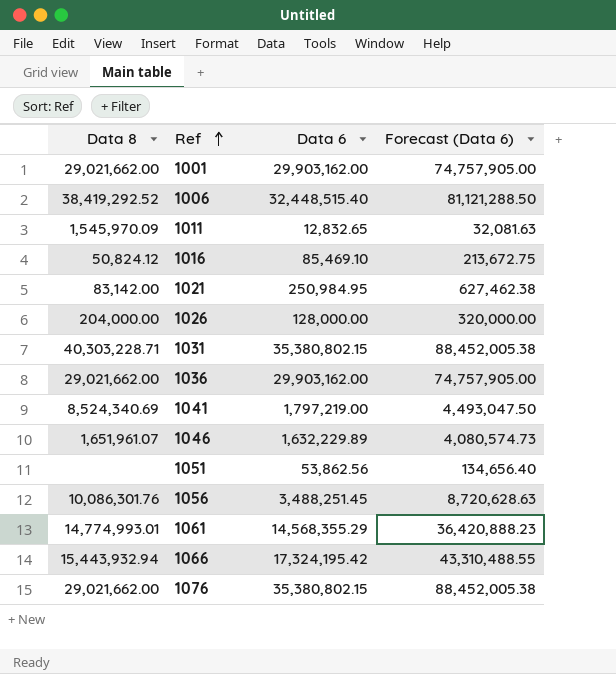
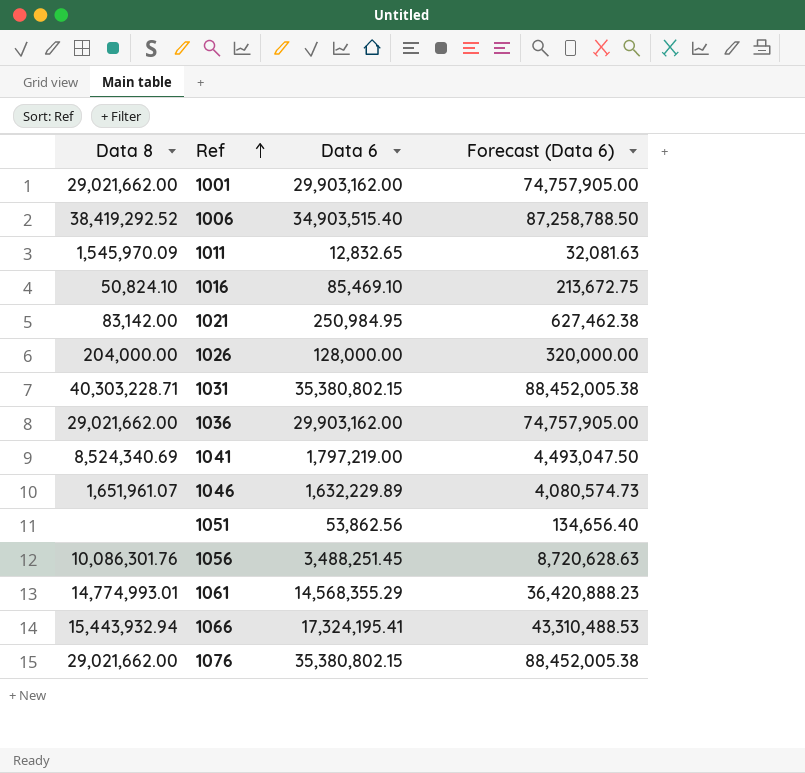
1006 | Data 6: 32,448,515.40 -> 34,903,515.40
1006 | Forecast (Data 6): 81,121,288.50 -> 87,258,788.50
1016 | Data 8: 50,824.12 -> 50,824.10
1066 | Data 6: 17,324,195.42 -> 17,324,195.41
1066 | Forecast (Data 6): 43,310,488.55 -> 43,310,488.53

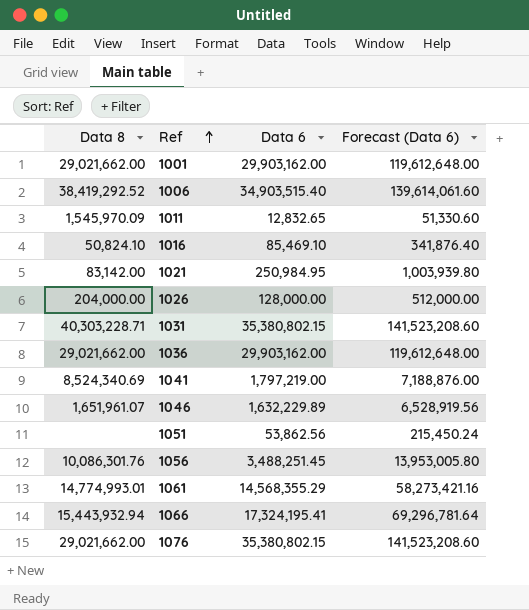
column Forecast (Data 6) | formula: [Data 6] * 2.5 -> [Data 6] * 4

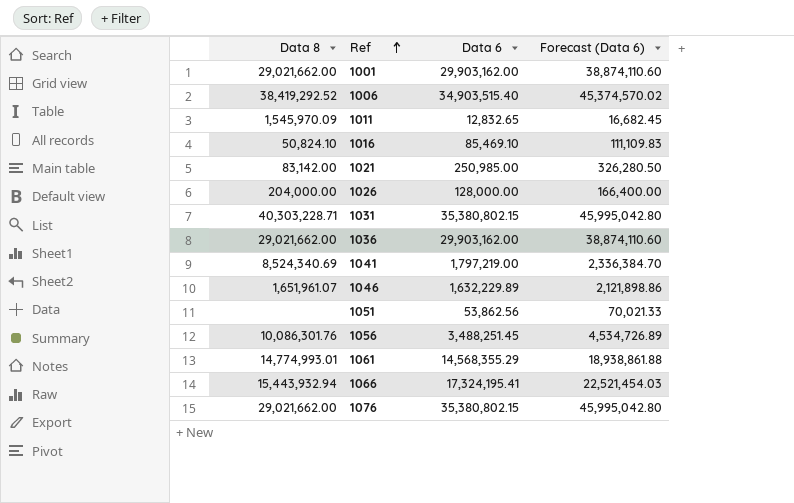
column Forecast (Data 6) | formula: [Data 6] * 4 -> [Data 6] * 1.3
1021 | Data 6: 250,984.95 -> 250,985.00

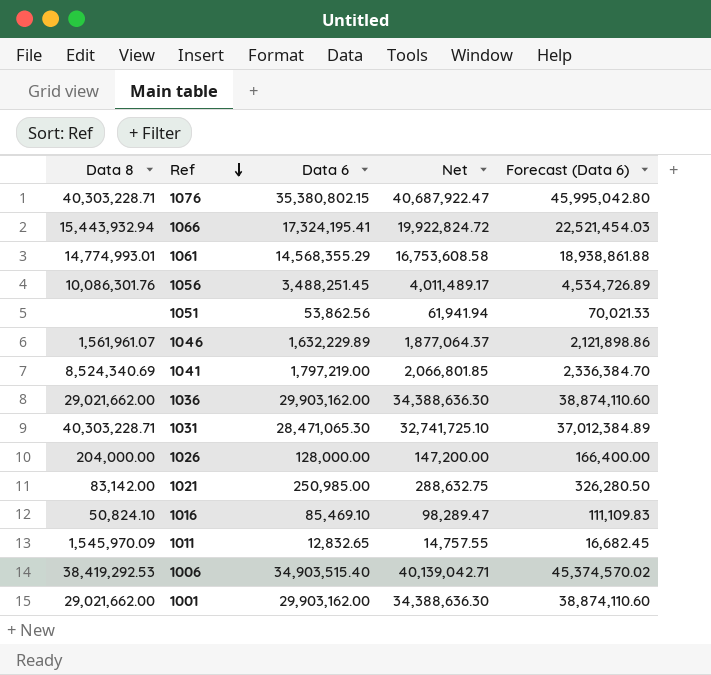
row order: Ref ascending -> Ref descending
column Net | formula: none -> [Data 6] * 1.15
1076 | Data 8: 29,021,662.00 -> 40,303,228.71
1046 | Data 8: 1,651,961.07 -> 1,561,961.07
1031 | Data 6: 35,380,802.15 -> 28,471,065.30
1031 | Forecast (Data 6): 45,995,042.80 -> 37,012,384.89
1006 | Data 8: 38,419,292.52 -> 38,419,292.53

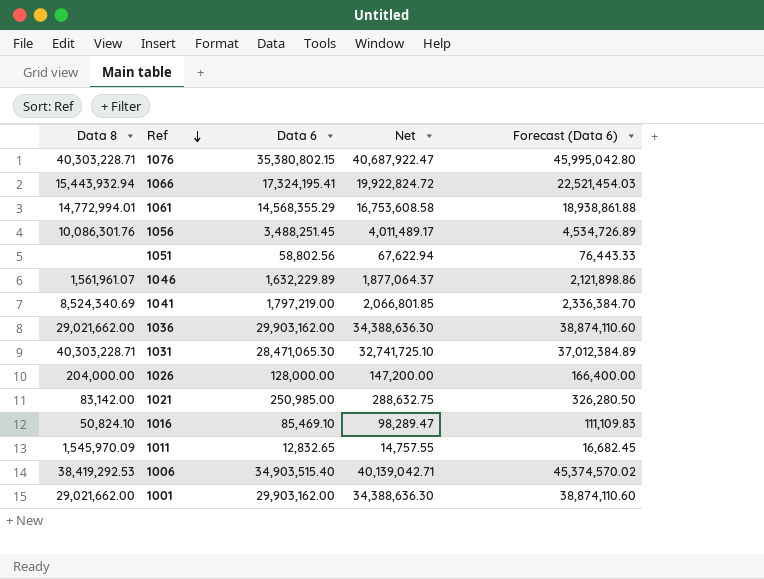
1061 | Data 8: 14,774,993.01 -> 14,772,994.01
1051 | Data 6: 53,862.56 -> 58,802.56
1051 | Net: 61,941.94 -> 67,622.94
1051 | Forecast (Data 6): 70,021.33 -> 76,443.33

